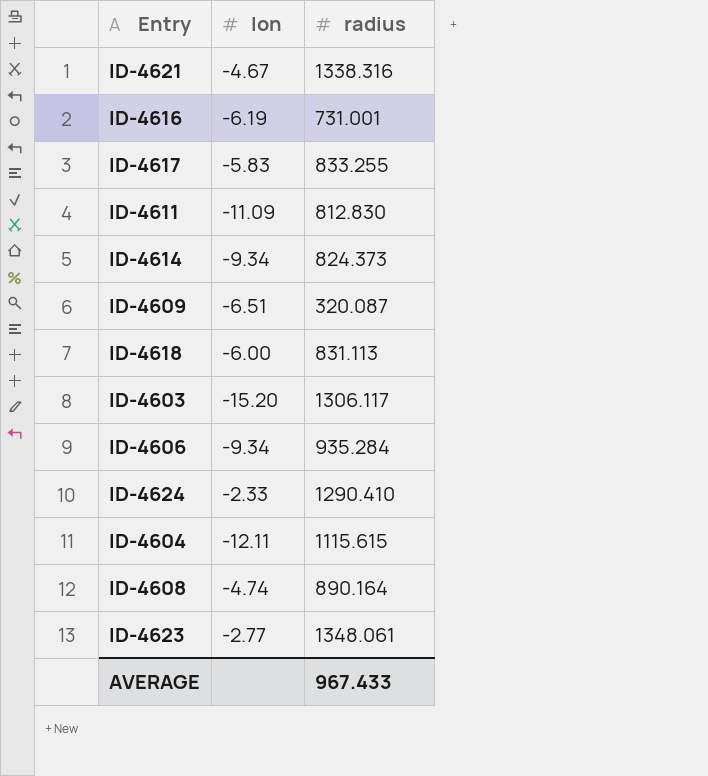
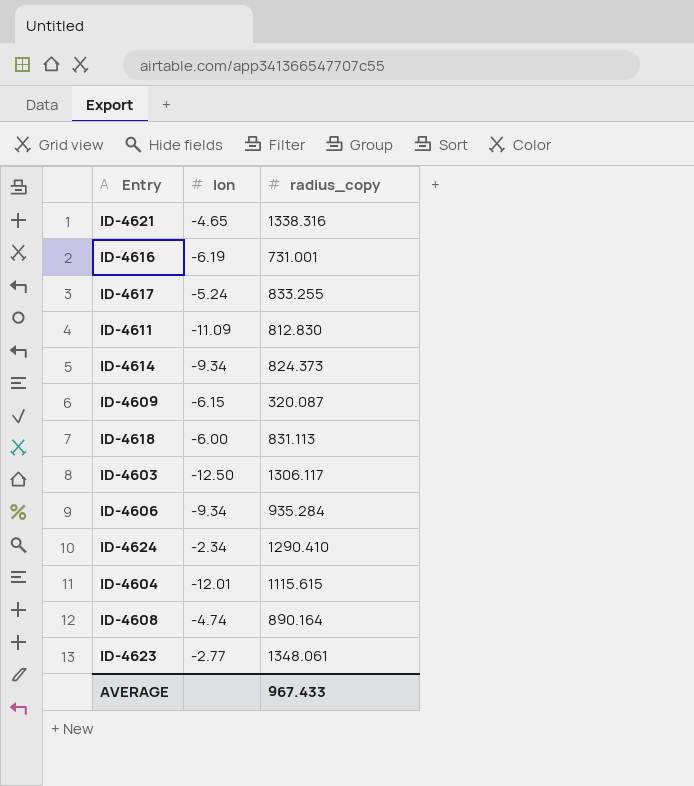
column name: radius -> radius_copy
ID-4621 | lon: -4.67 -> -4.65
ID-4617 | lon: -5.83 -> -5.24
ID-4609 | lon: -6.51 -> -6.15
ID-4603 | lon: -15.20 -> -12.50
ID-4624 | lon: -2.33 -> -2.34
ID-4604 | lon: -12.11 -> -12.01

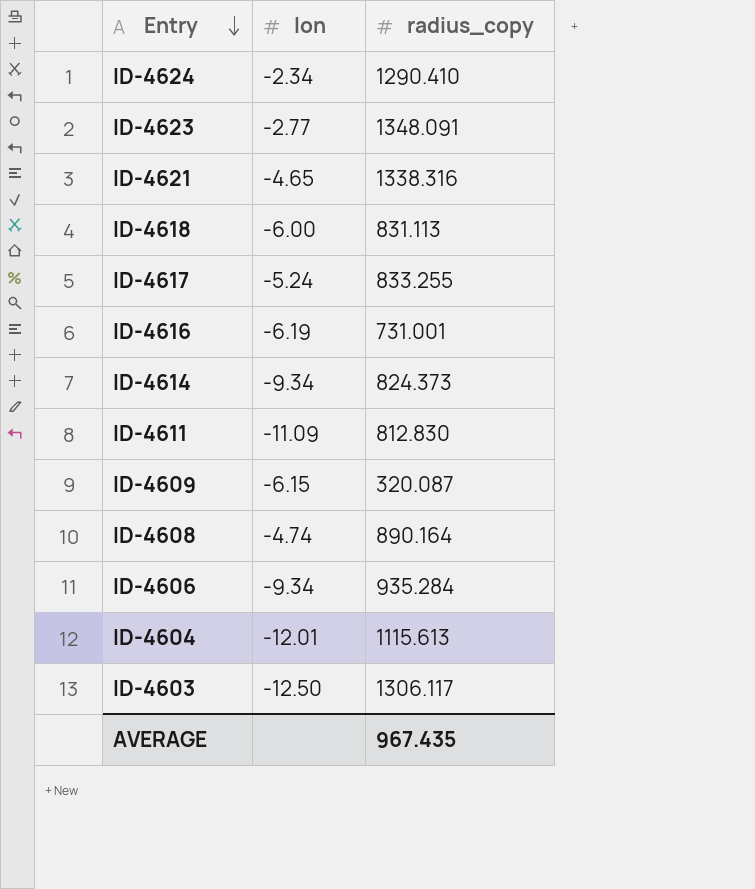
row order: none -> Entry descending
ID-4623 | radius_copy: 1348.061 -> 1348.091
ID-4604 | radius_copy: 1115.615 -> 1115.613
AVERAGE | radius_copy: 967.433 -> 967.435

